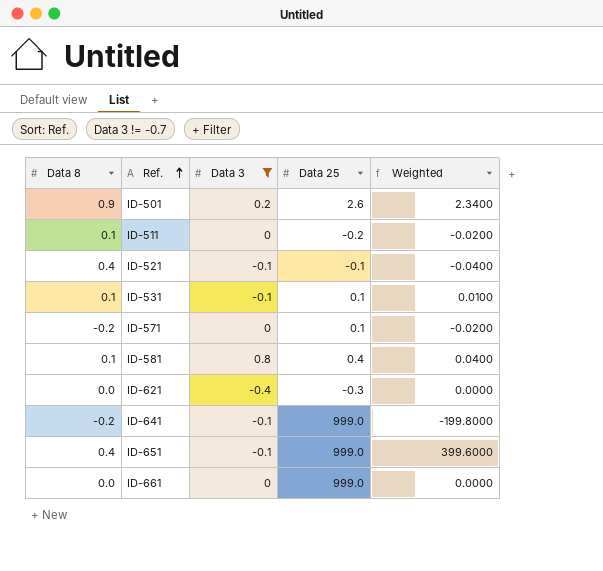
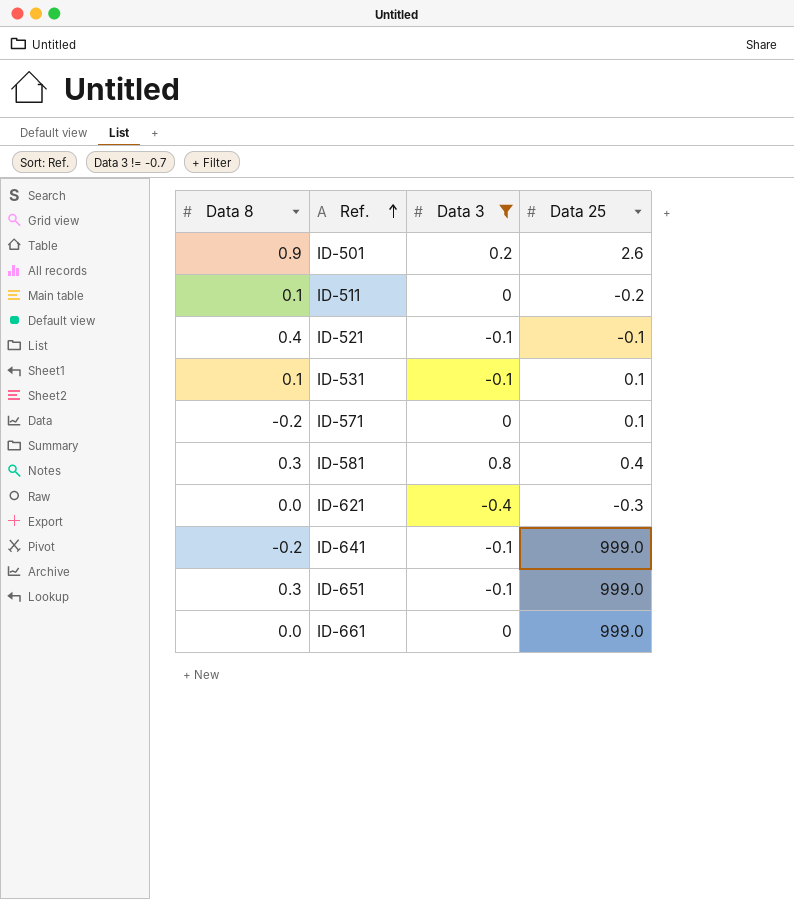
column Weighted | formula: [Data 8] * [Data 25] -> none
ID-581 | Data 8: 0.1 -> 0.3
ID-651 | Data 8: 0.4 -> 0.3

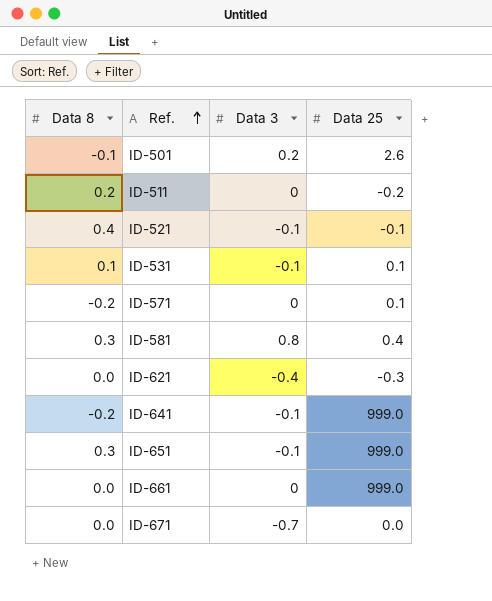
filter: Data 3 != -0.7 -> none
ID-501 | Data 8: 0.9 -> -0.1
ID-511 | Data 8: 0.1 -> 0.2

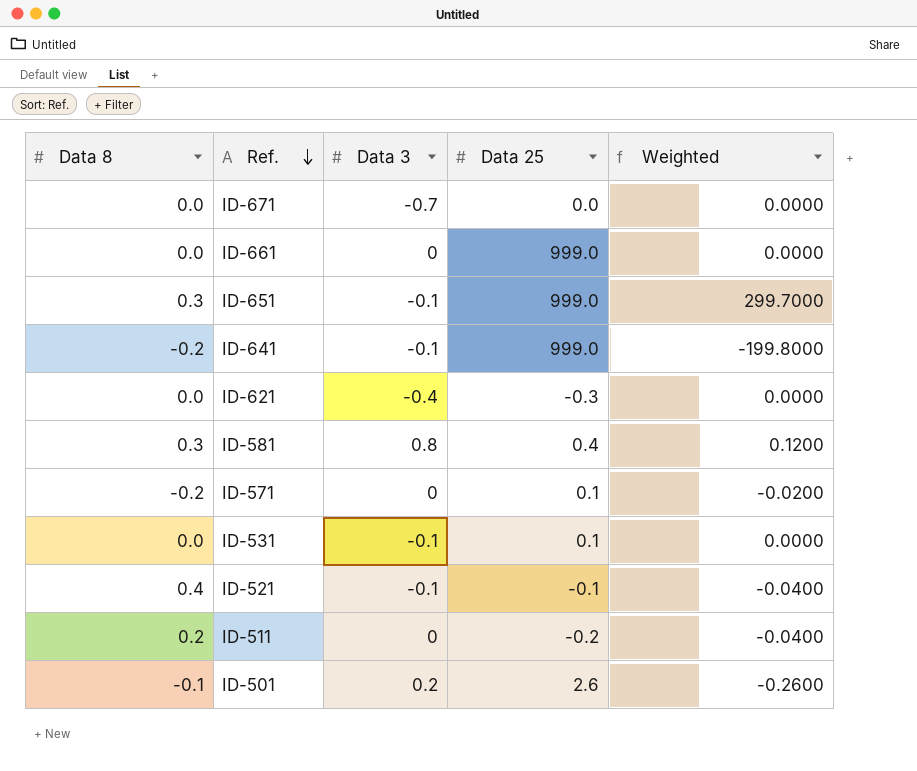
row order: Ref. ascending -> Ref. descending
column Weighted | formula: none -> [Data 8] * [Data 25]
ID-531 | Data 8: 0.1 -> 0.0

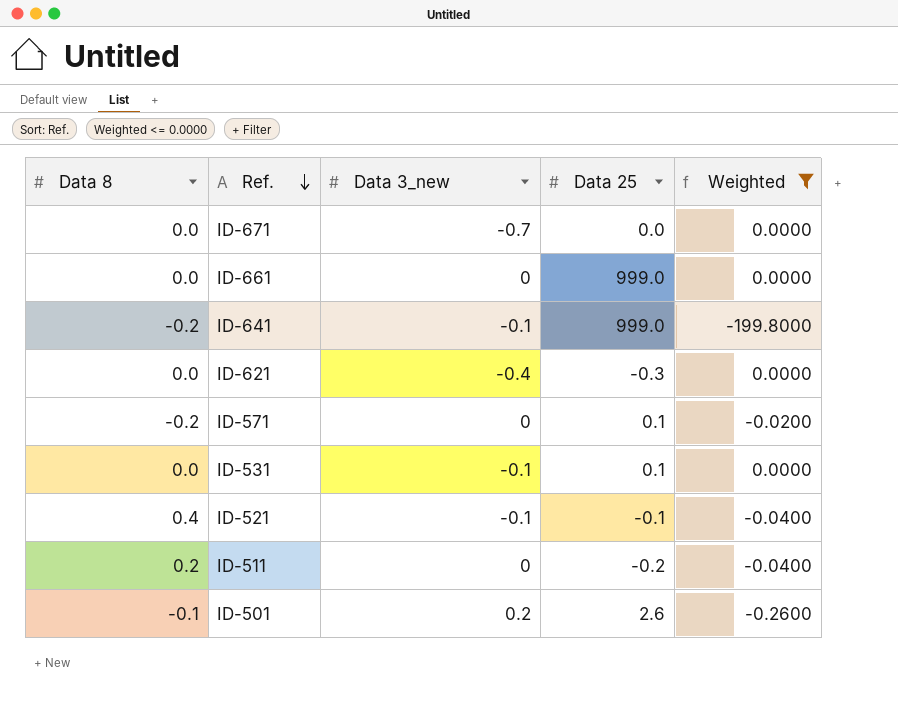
filter: none -> Weighted <= 0.0000
column name: Data 3 -> Data 3_new

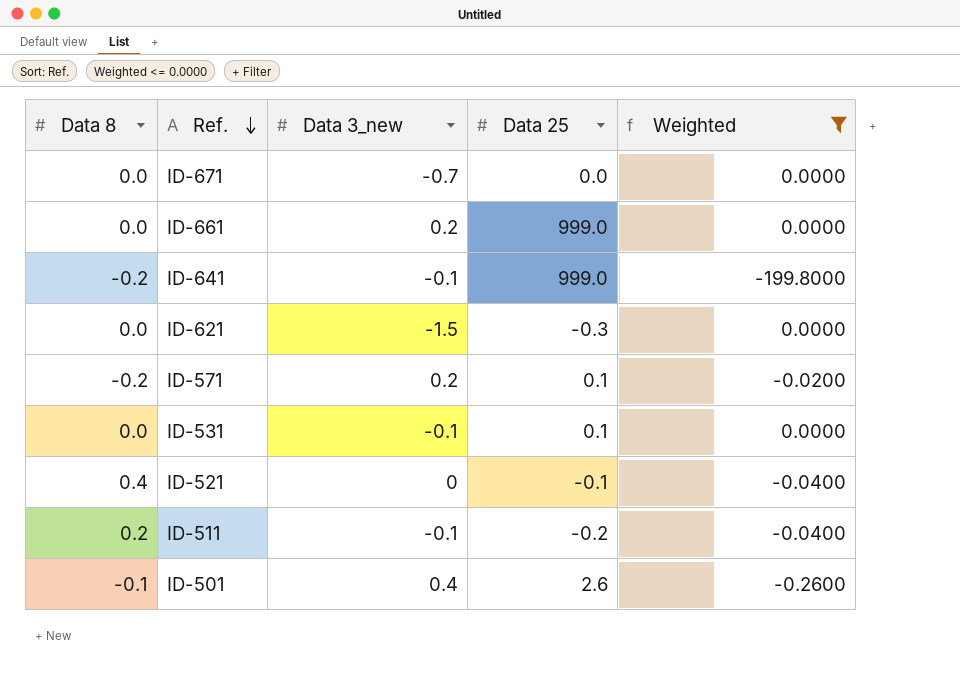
ID-661 | Data 3_new: 0 -> 0.2
ID-621 | Data 3_new: -0.4 -> -1.5
ID-571 | Data 3_new: 0 -> 0.2
ID-521 | Data 3_new: -0.1 -> 0
ID-511 | Data 3_new: 0 -> -0.1
ID-501 | Data 3_new: 0.2 -> 0.4

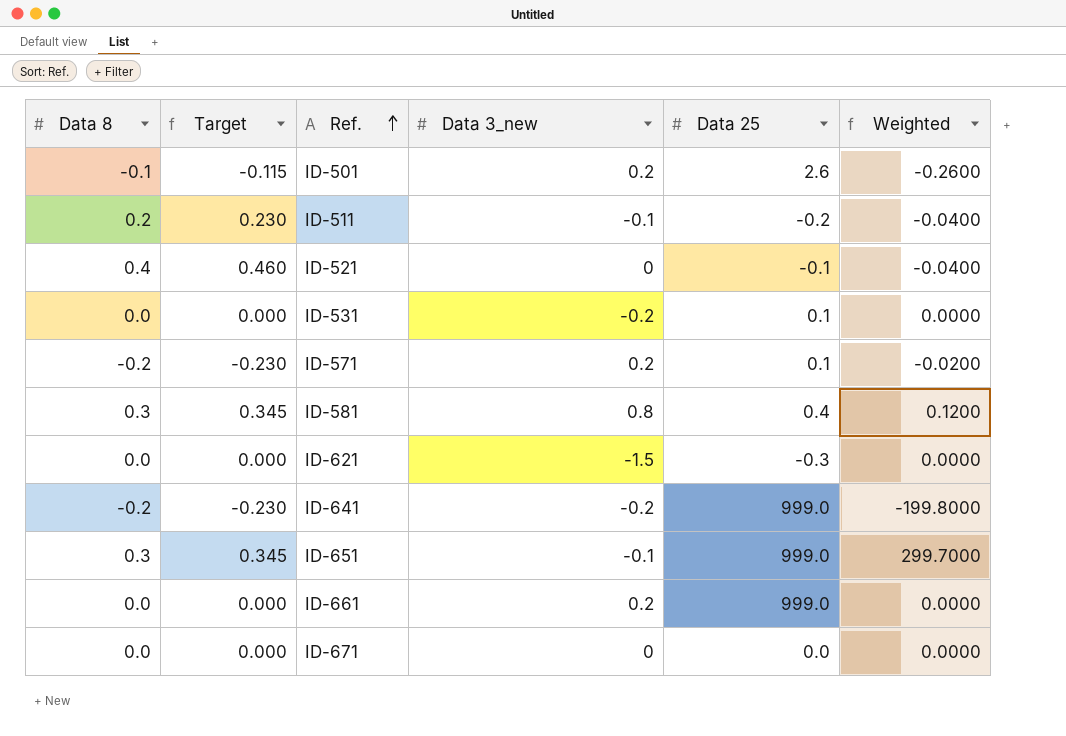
filter: Weighted <= 0.0000 -> none
row order: Ref. descending -> Ref. ascending
column Target | formula: none -> [Data 8] * 1.15
ID-501 | Data 3_new: 0.4 -> 0.2
ID-531 | Data 3_new: -0.1 -> -0.2
ID-641 | Data 3_new: -0.1 -> -0.2
ID-671 | Data 3_new: -0.7 -> 0

